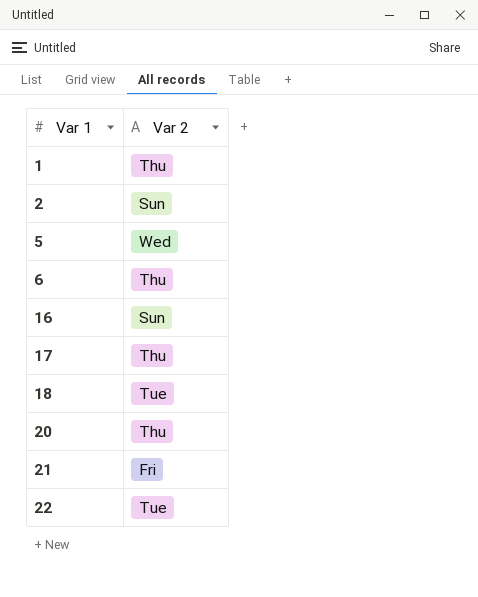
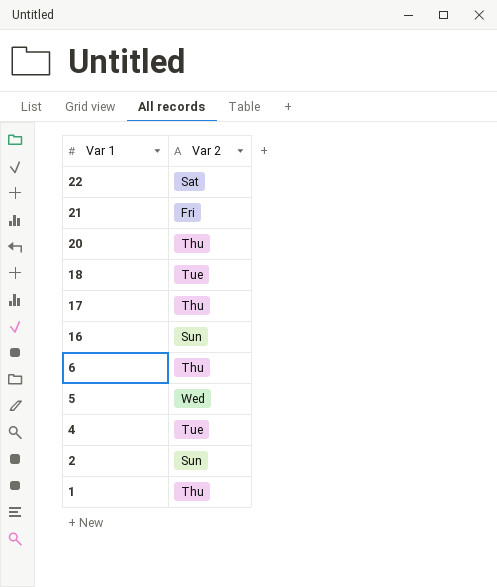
row order: Var 1 ascending -> Var 1 descending
22 | Var 2: Tue -> Sat
row 4: none -> Tue

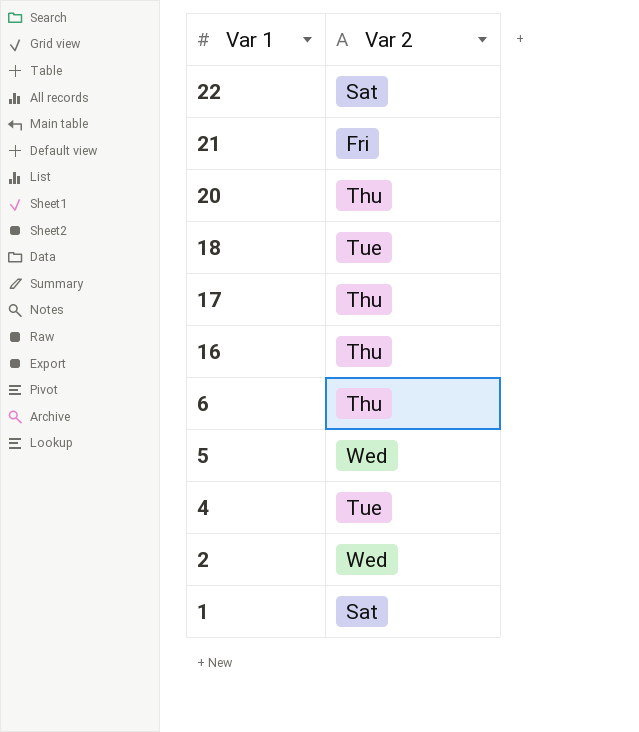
16 | Var 2: Sun -> Thu
2 | Var 2: Sun -> Wed
1 | Var 2: Thu -> Sat

